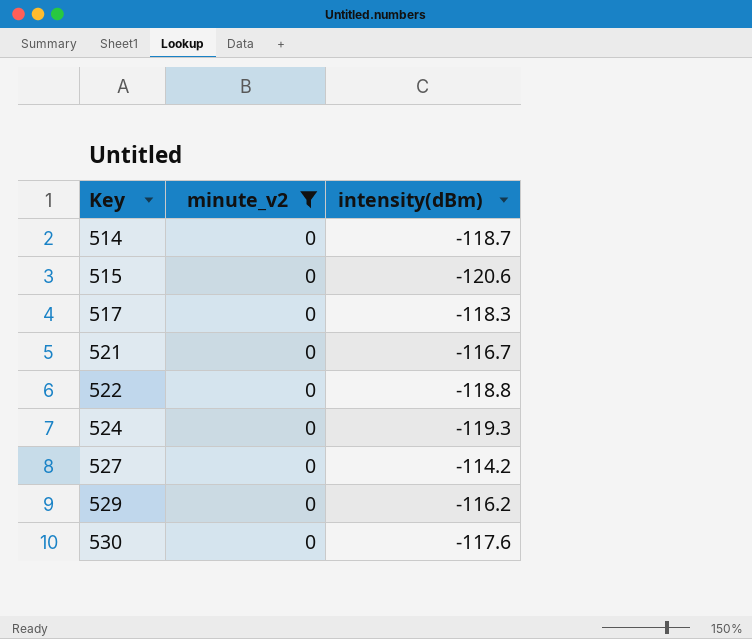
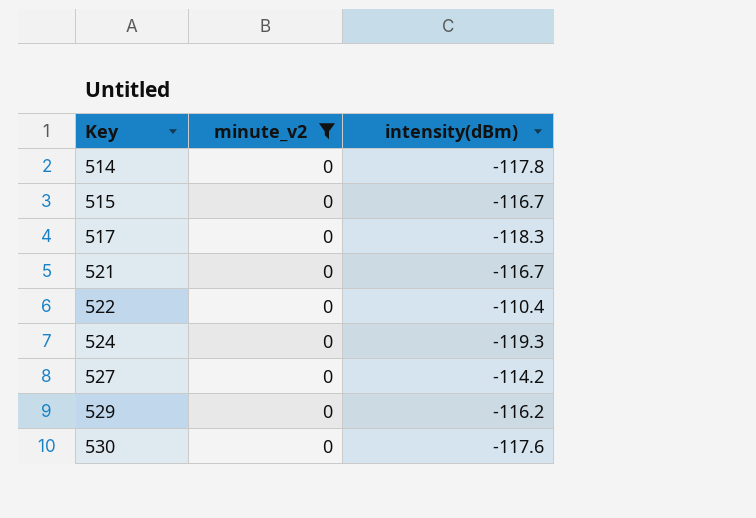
514 | intensity(dBm): -118.7 -> -117.8
515 | intensity(dBm): -120.6 -> -116.7
522 | intensity(dBm): -118.8 -> -110.4

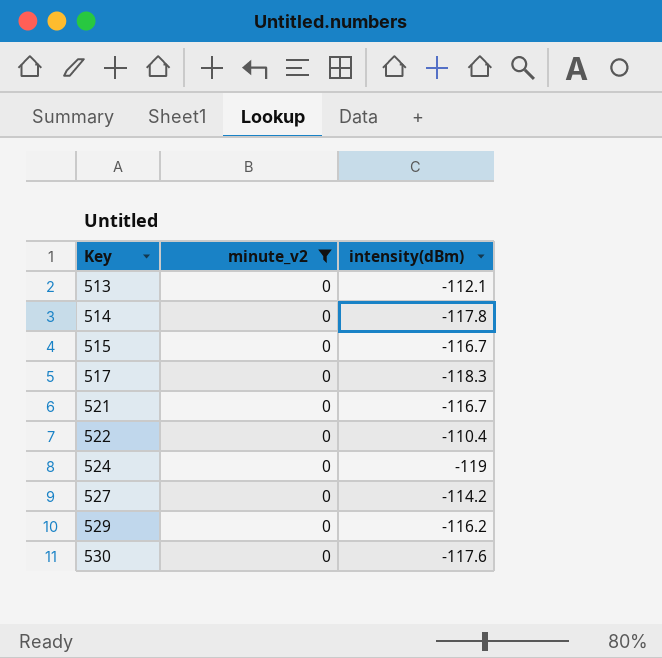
row 513: none -> 0 | -112.1
524 | intensity(dBm): -119.3 -> -119

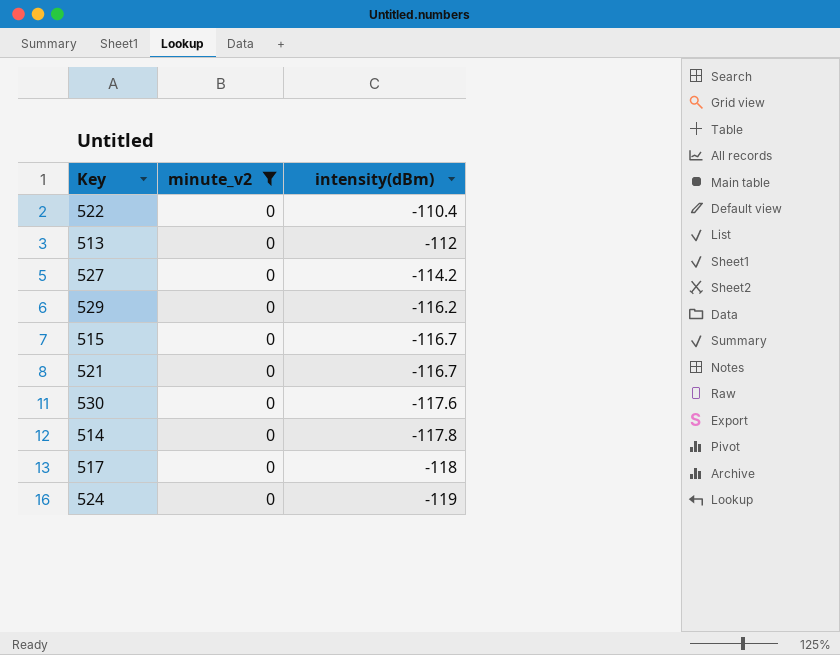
row order: Key ascending -> intensity(dBm) descending
513 | intensity(dBm): -112.1 -> -112
517 | intensity(dBm): -118.3 -> -118

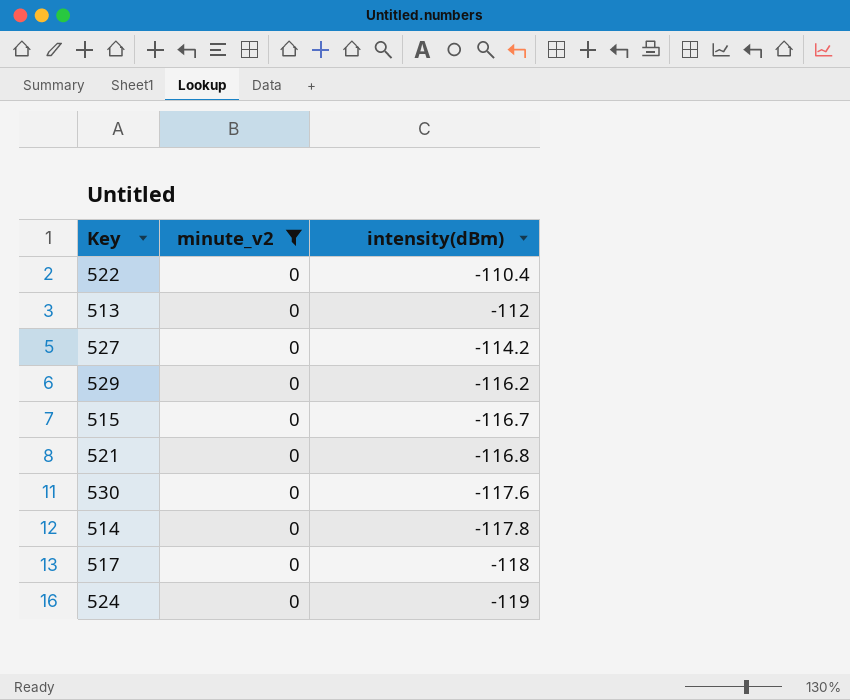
521 | intensity(dBm): -116.7 -> -116.8

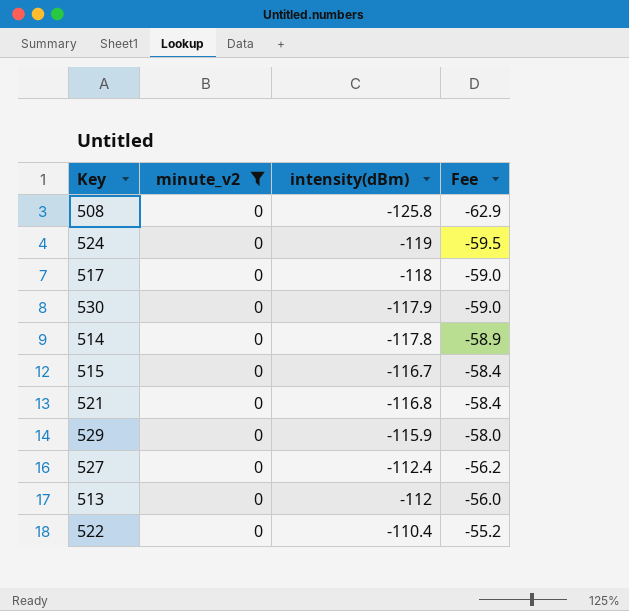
row order: intensity(dBm) descending -> Fee ascending
column Fee | formula: none -> [intensity(dBm)] * 0.5
row 508: none -> 0 | -125.8 | -62.9
530 | intensity(dBm): -117.6 -> -117.9
529 | intensity(dBm): -116.2 -> -115.9
527 | intensity(dBm): -114.2 -> -112.4

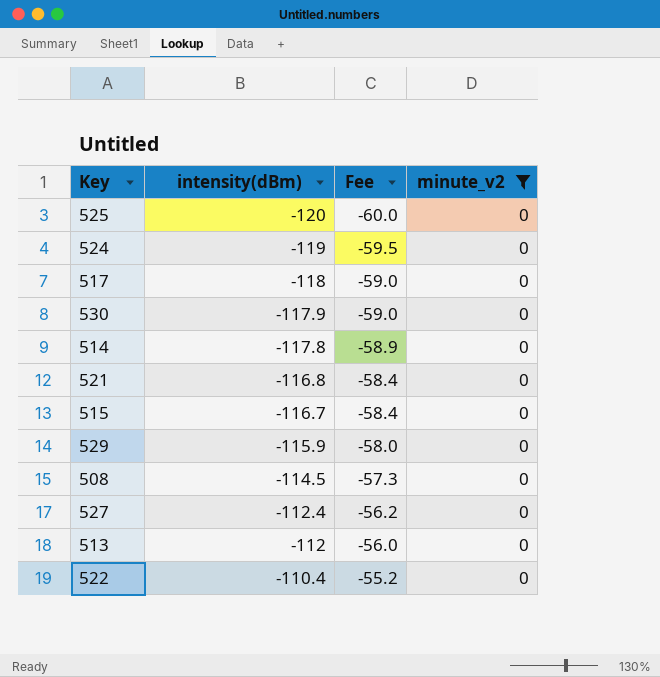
row order: Fee ascending -> intensity(dBm) ascending
column minute_v2 | position: 2 -> 4
row 525: none -> -120 | -60.0 | 0
508 | intensity(dBm): -125.8 -> -114.5
508 | Fee: -62.9 -> -57.3

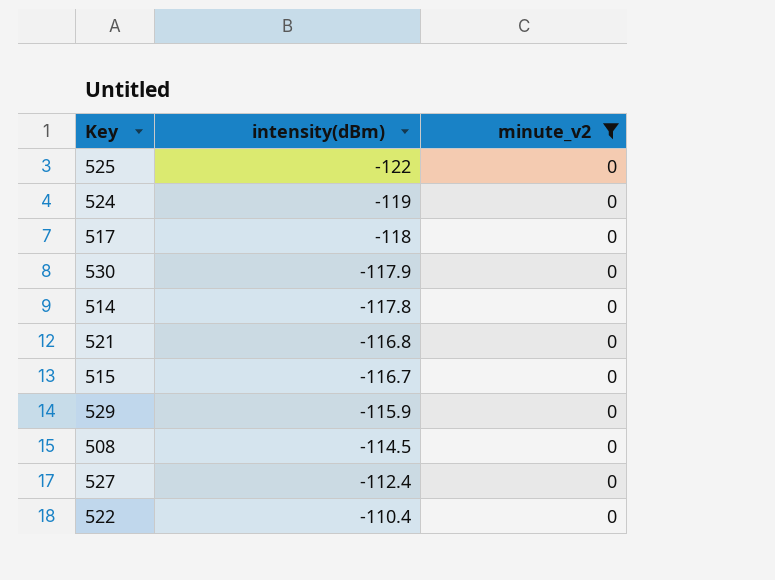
column Fee | formula: [intensity(dBm)] * 0.5 -> none
row 513: -112 | -56.0 | 0 -> none
525 | intensity(dBm): -120 -> -122

